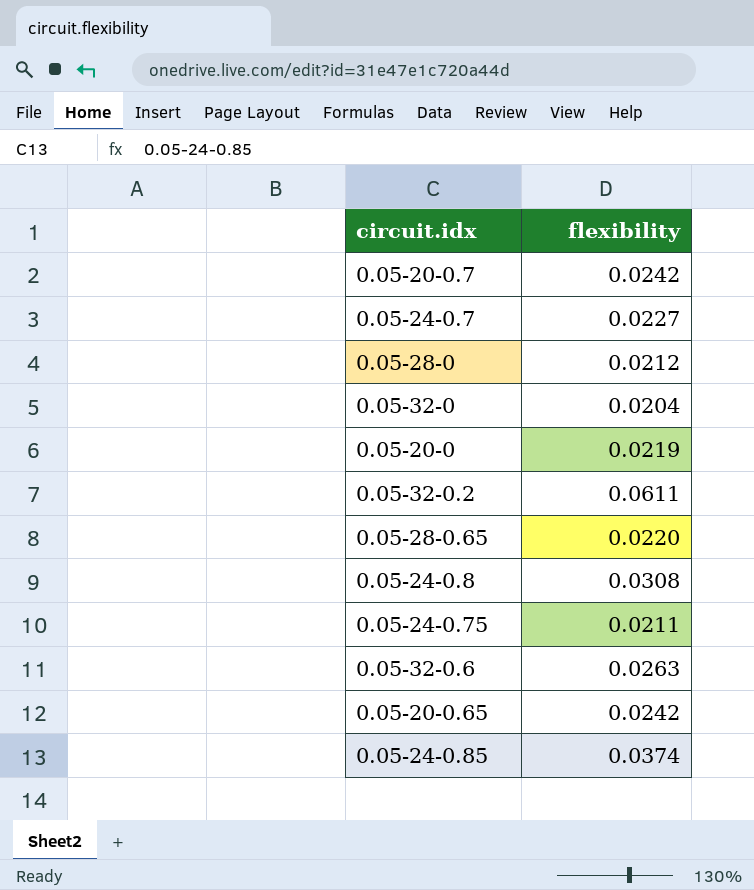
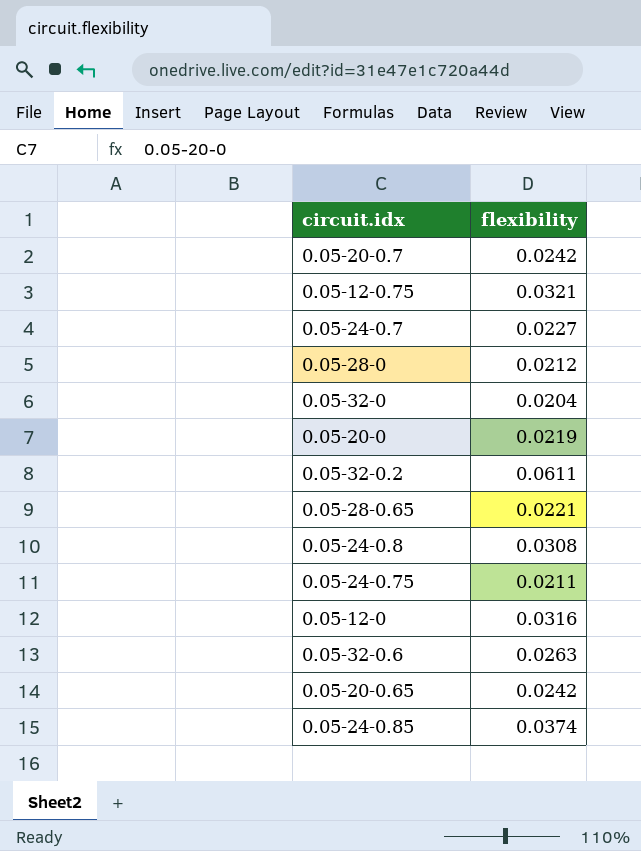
row 0.05-12-0.75: none -> 0.0321
0.05-28-0.65 | flexibility: 0.0220 -> 0.0221
row 0.05-12-0: none -> 0.0316

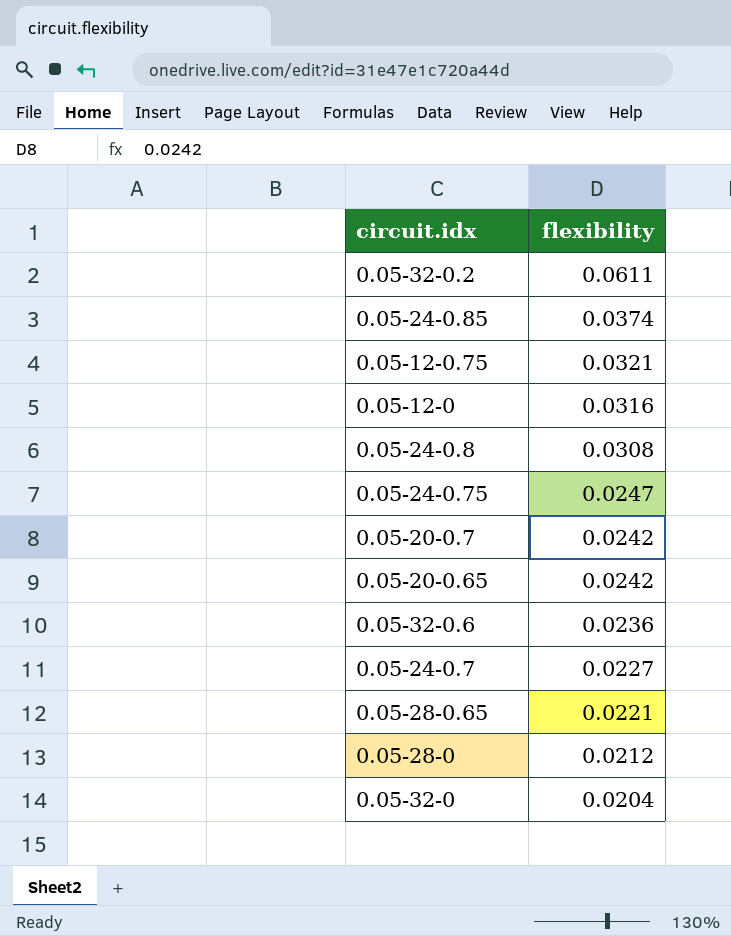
row order: none -> flexibility descending
row 0.05-20-0: 0.0219 -> none
0.05-24-0.75 | flexibility: 0.0211 -> 0.0247
0.05-32-0.6 | flexibility: 0.0263 -> 0.0236

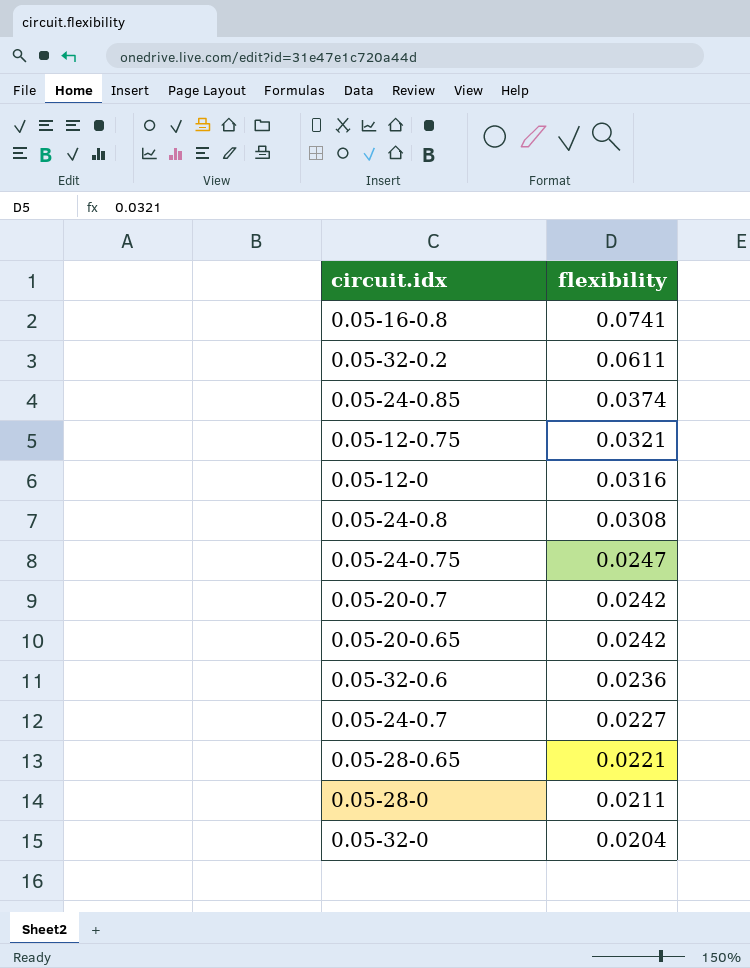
row 0.05-16-0.8: none -> 0.0741
0.05-28-0 | flexibility: 0.0212 -> 0.0211

